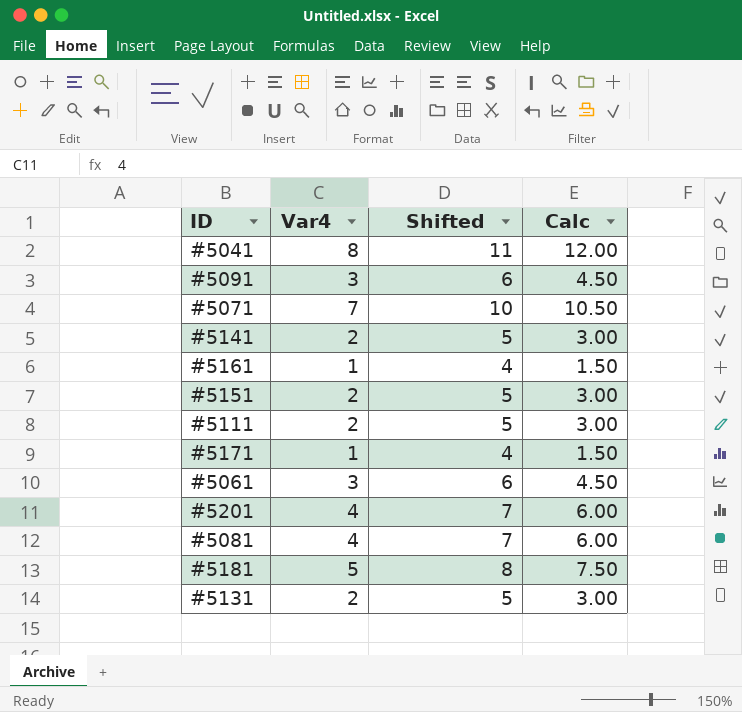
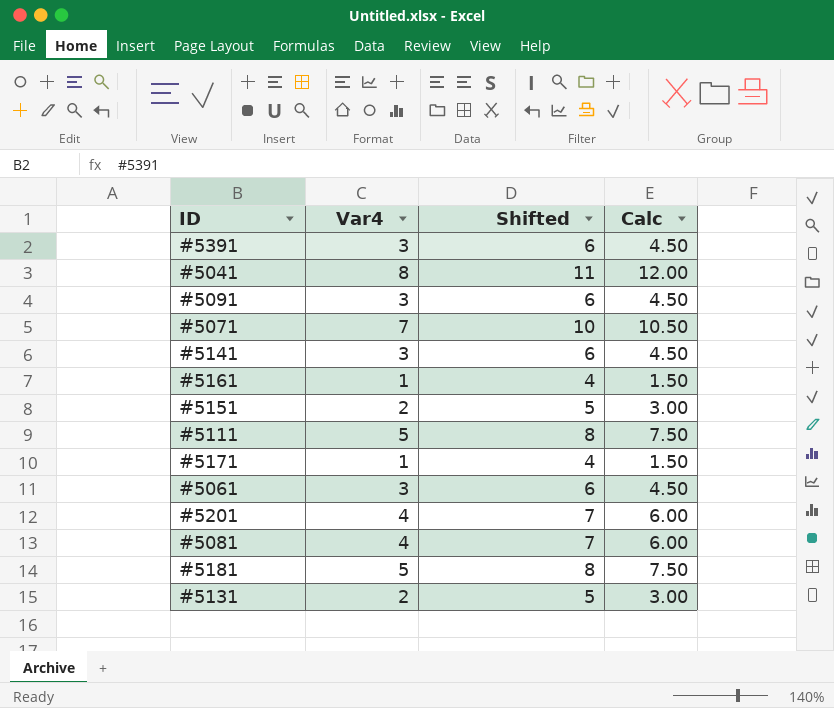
row #5391: none -> 3 | 6 | 4.50
#5141 | Var4: 2 -> 3
#5141 | Shifted: 5 -> 6
#5141 | Calc: 3.00 -> 4.50
#5111 | Var4: 2 -> 5
#5111 | Shifted: 5 -> 8
#5111 | Calc: 3.00 -> 7.50

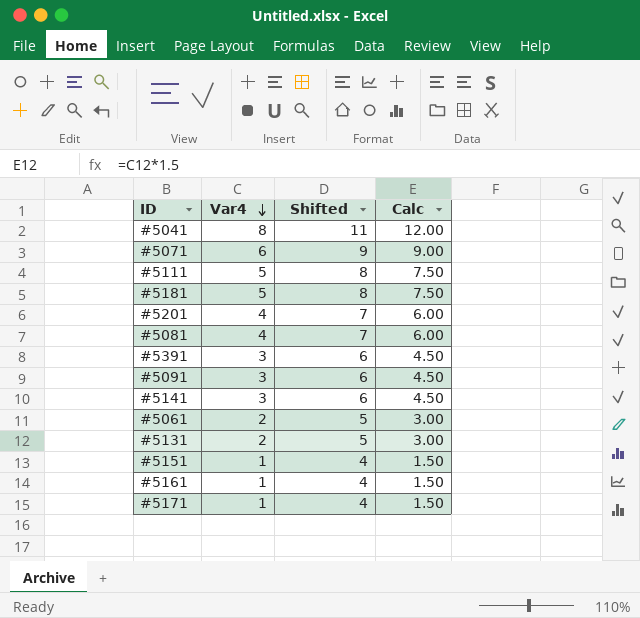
row order: none -> Var4 descending
#5071 | Var4: 7 -> 6
#5071 | Shifted: 10 -> 9
#5071 | Calc: 10.50 -> 9.00
#5061 | Var4: 3 -> 2
#5061 | Shifted: 6 -> 5
#5061 | Calc: 4.50 -> 3.00
#5151 | Var4: 2 -> 1
#5151 | Shifted: 5 -> 4
#5151 | Calc: 3.00 -> 1.50

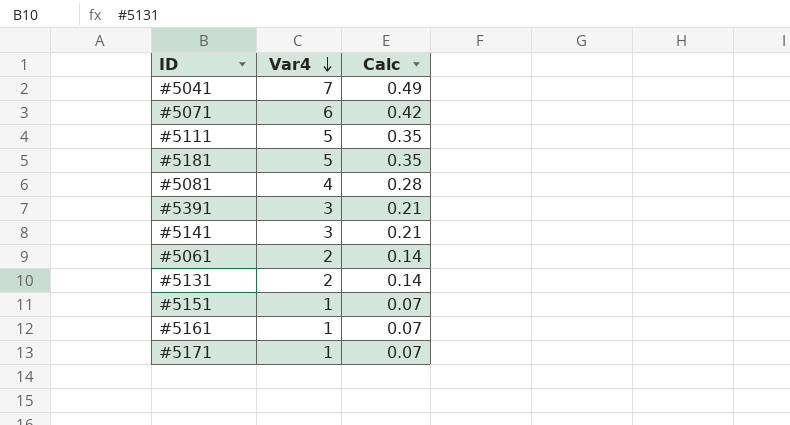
column Shifted | formula: [Var4] + 3 -> none
column Calc | formula: [Var4] * 1.5 -> [Var4] * 0.07
row #5201: 4 | 7 | 6.00 -> none
row #5091: 3 | 6 | 4.50 -> none
#5041 | Var4: 8 -> 7

